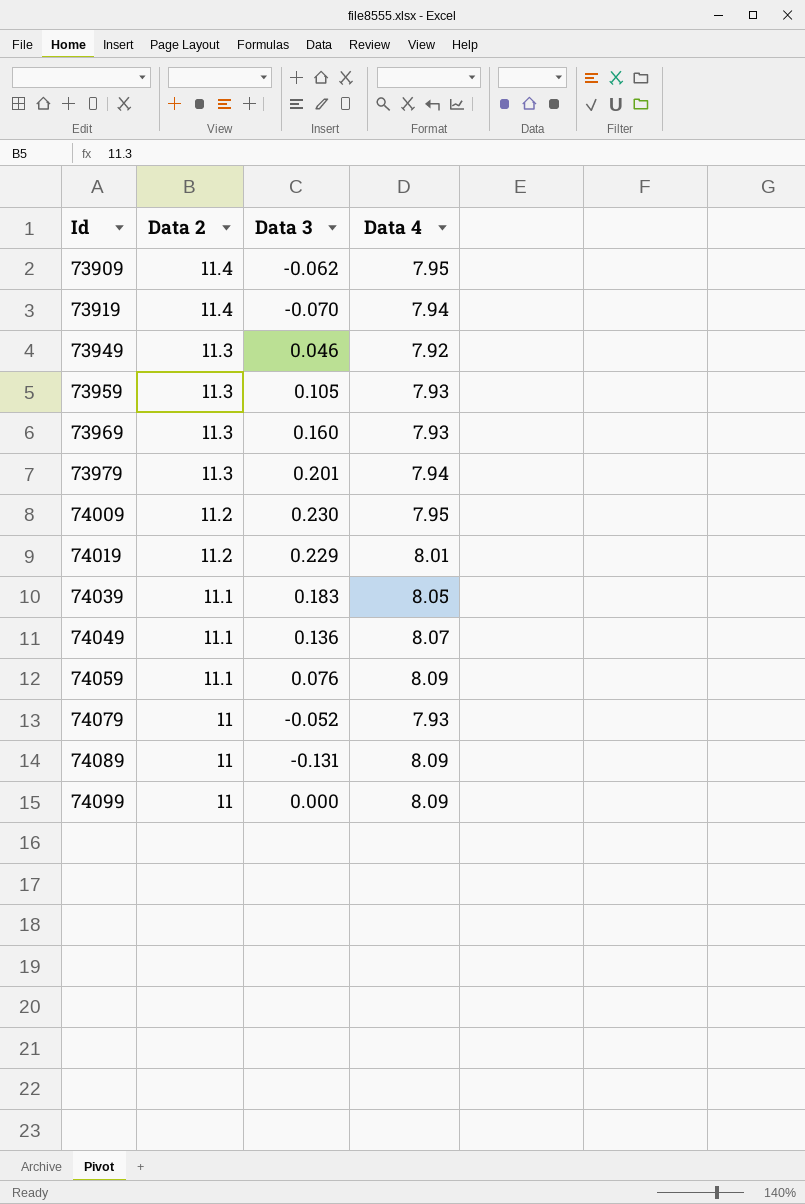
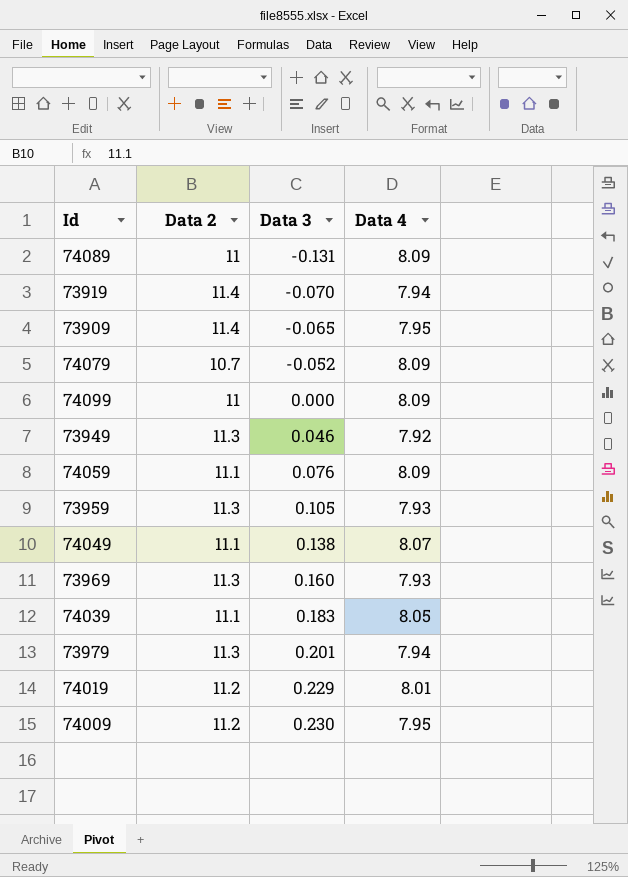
row order: Id ascending -> Data 3 ascending
73909 | Data 3: -0.062 -> -0.065
74079 | Data 2: 11 -> 10.7
74079 | Data 4: 7.93 -> 8.09
74049 | Data 3: 0.136 -> 0.138

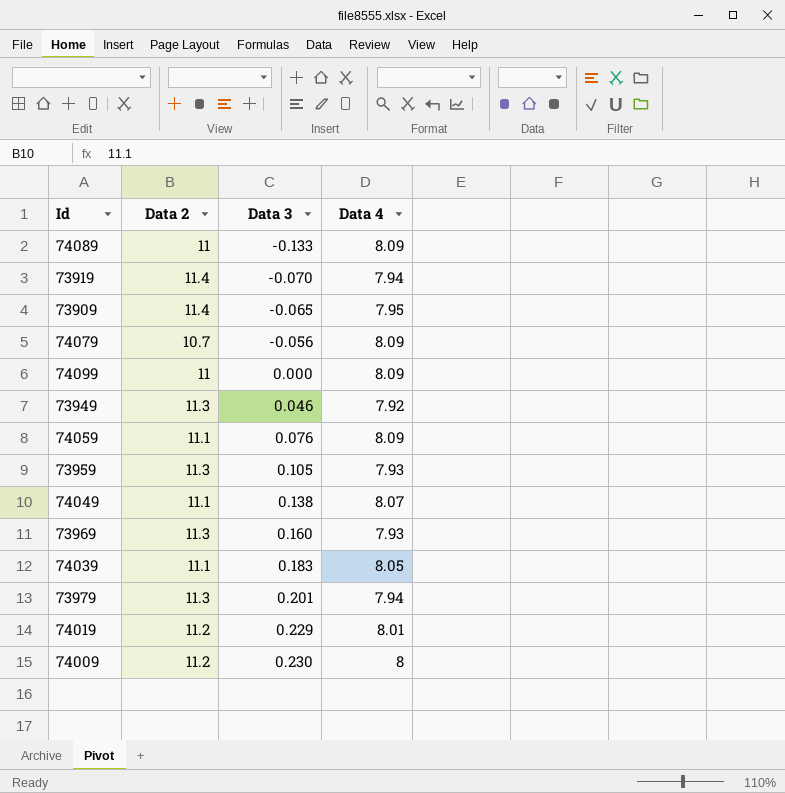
74089 | Data 3: -0.131 -> -0.133
74079 | Data 3: -0.052 -> -0.056
74009 | Data 4: 7.95 -> 8

